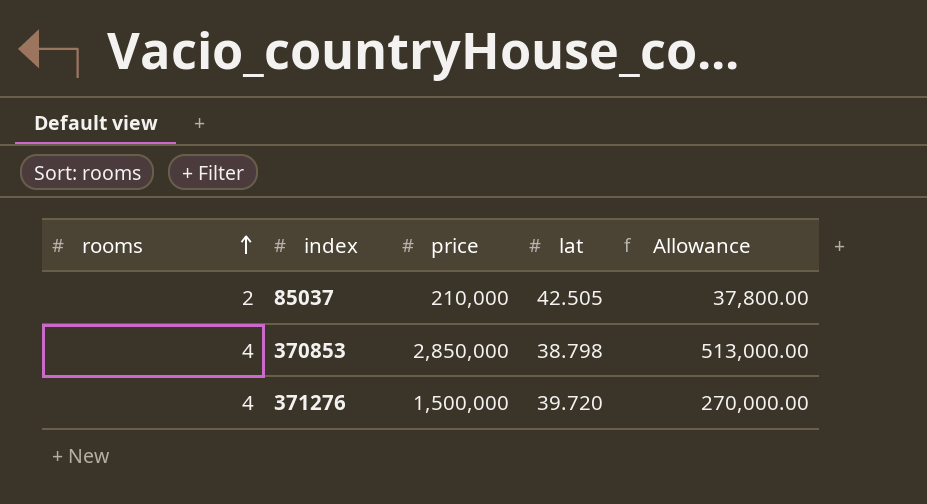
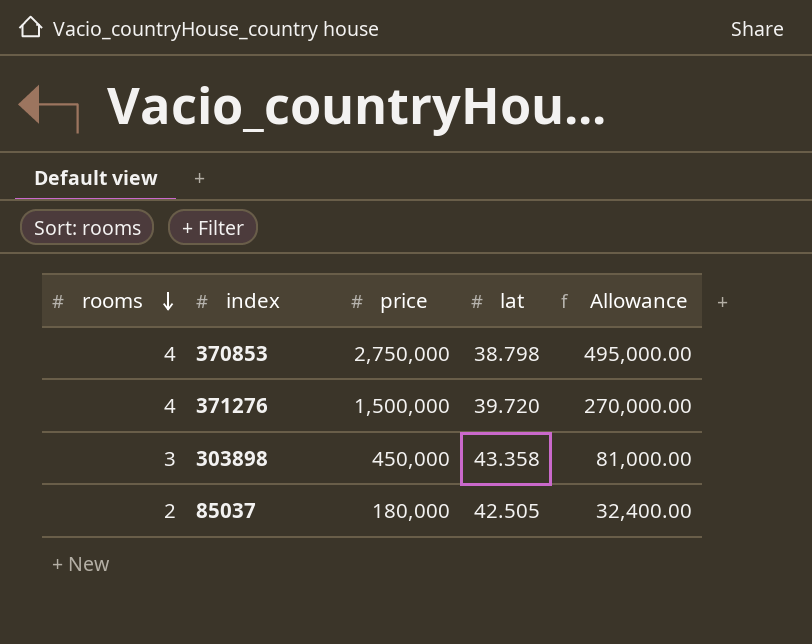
row order: rooms ascending -> rooms descending
370853 | price: 2,850,000 -> 2,750,000
370853 | Allowance: 513,000.00 -> 495,000.00
row 303898: none -> 3 | 450,000 | 43.358 | 81,000.00
85037 | price: 210,000 -> 180,000
85037 | Allowance: 37,800.00 -> 32,400.00

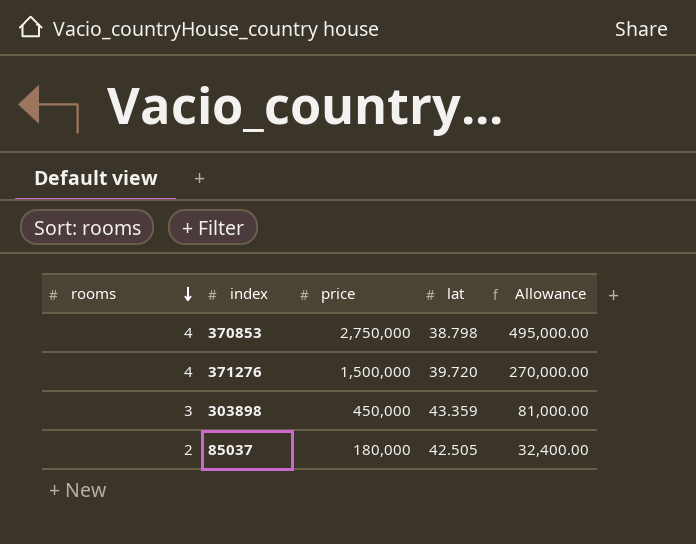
303898 | lat: 43.358 -> 43.359

